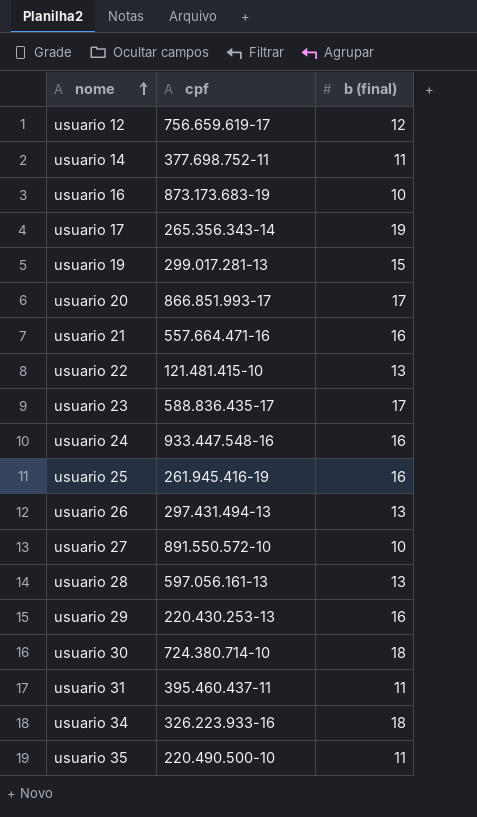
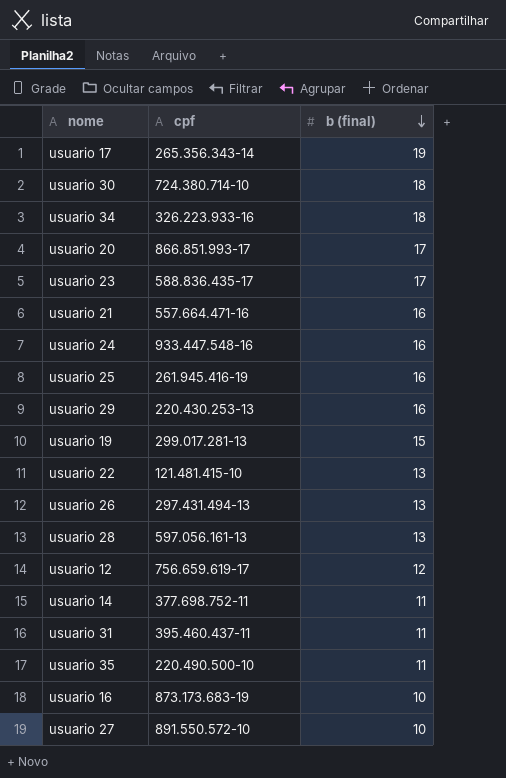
row order: nome ascending -> b (final) descending

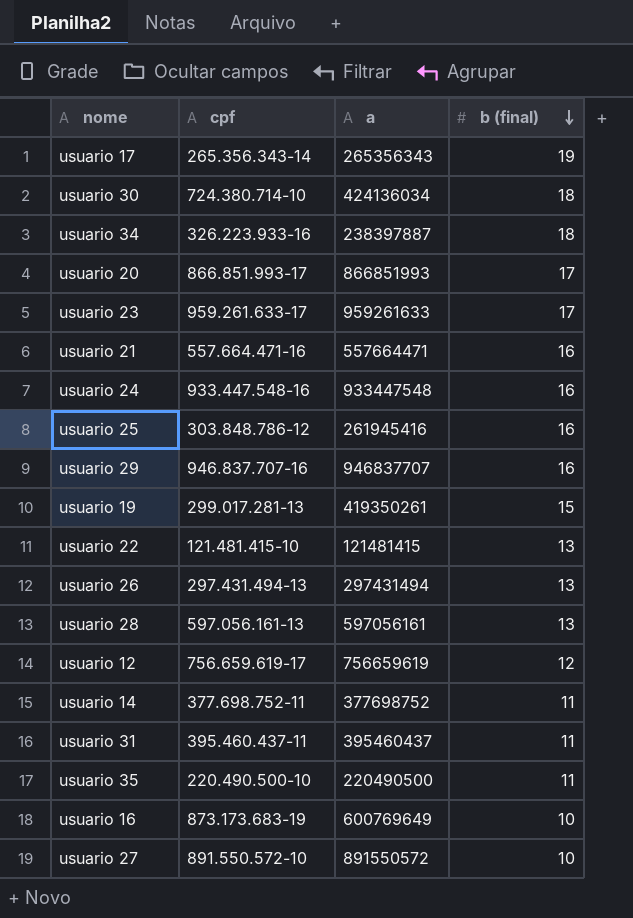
column a | position: none -> 3
usuario 23 | cpf: 588.836.435-17 -> 959.261.633-17
usuario 25 | cpf: 261.945.416-19 -> 303.848.786-12
usuario 29 | cpf: 220.430.253-13 -> 946.837.707-16

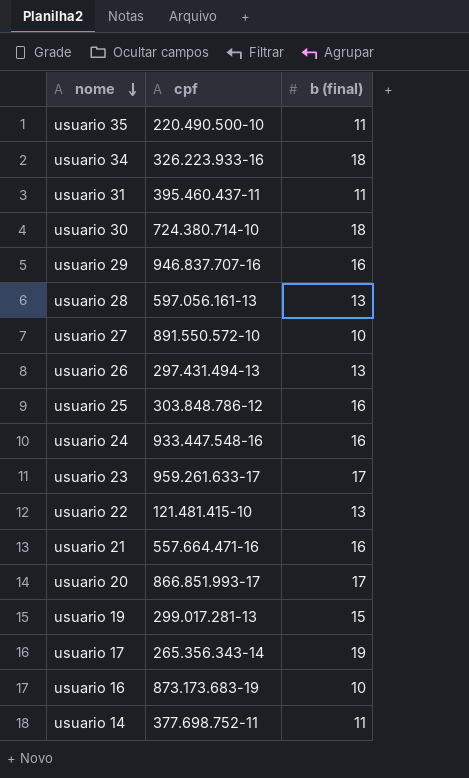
row order: b (final) descending -> nome descending
column a | position: 3 -> none
row usuario 12: 756.659.619-17 | 756659619 | 12 -> none

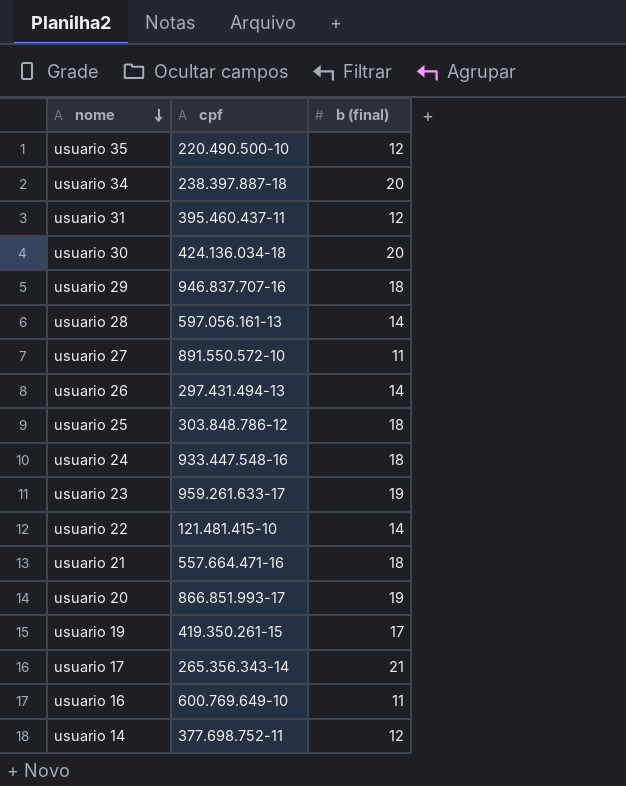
usuario 35 | b (final): 11 -> 12
usuario 34 | cpf: 326.223.933-16 -> 238.397.887-18
usuario 34 | b (final): 18 -> 20
usuario 31 | b (final): 11 -> 12
usuario 30 | cpf: 724.380.714-10 -> 424.136.034-18
usuario 30 | b (final): 18 -> 20
usuario 29 | b (final): 16 -> 18
usuario 28 | b (final): 13 -> 14
usuario 27 | b (final): 10 -> 11
usuario 26 | b (final): 13 -> 14
usuario 25 | b (final): 16 -> 18
usuario 24 | b (final): 16 -> 18
usuario 23 | b (final): 17 -> 19
usuario 22 | b (final): 13 -> 14
usuario 21 | b (final): 16 -> 18
usuario 20 | b (final): 17 -> 19
usuario 19 | cpf: 299.017.281-13 -> 419.350.261-15
usuario 19 | b (final): 15 -> 17
usuario 17 | b (final): 19 -> 21
usuario 16 | cpf: 873.173.683-19 -> 600.769.649-10
usuario 16 | b (final): 10 -> 11
usuario 14 | b (final): 11 -> 12

